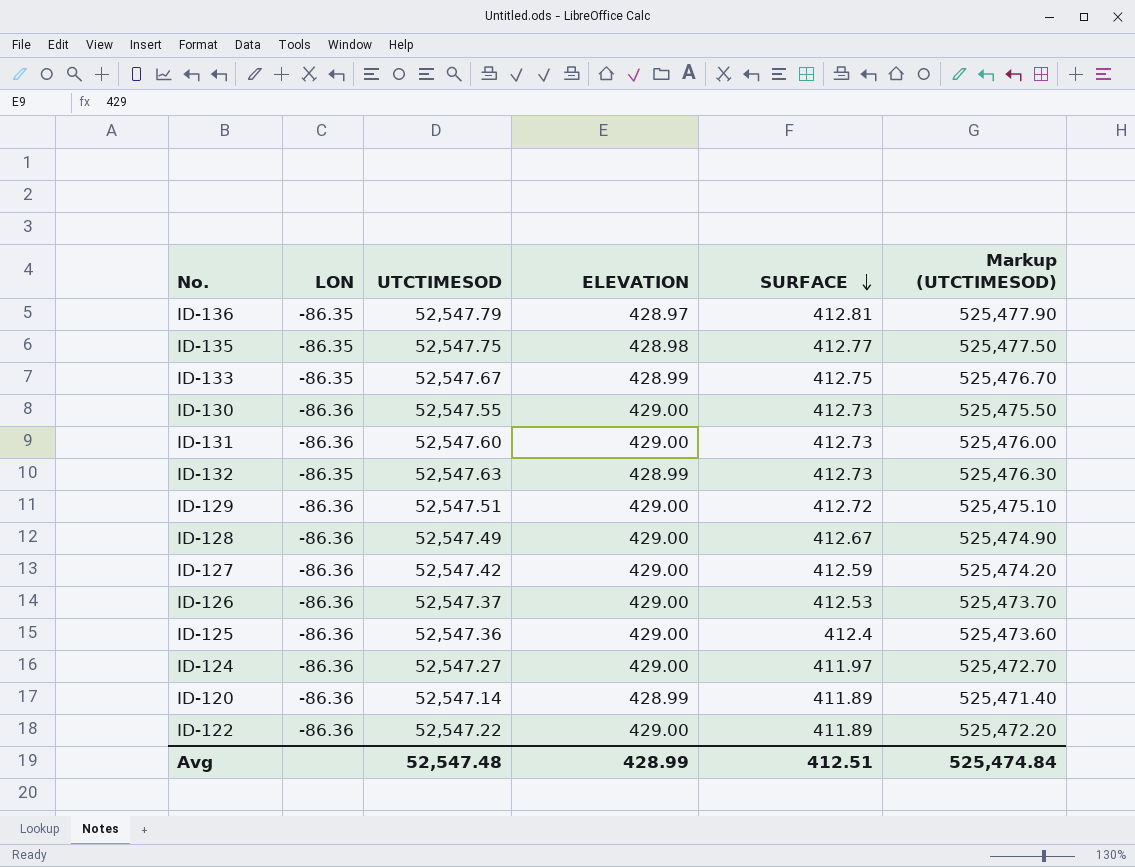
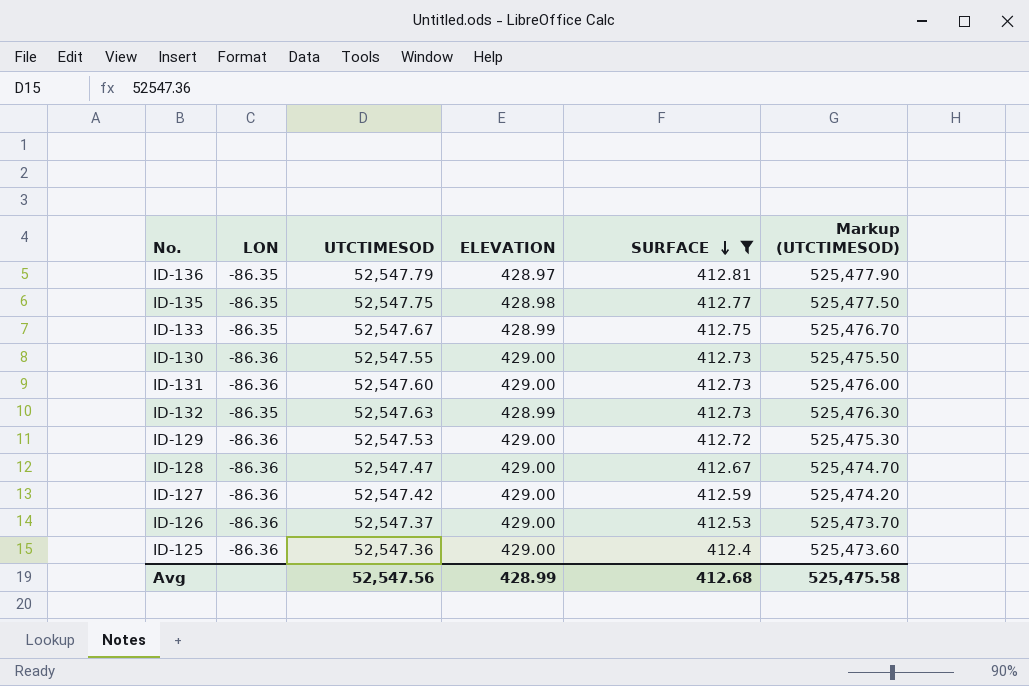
filter: none -> SURFACE >= 412.4
ID-129 | UTCTIMESOD: 52,547.51 -> 52,547.53
ID-129 | Markup (UTCTIMESOD): 525,475.10 -> 525,475.30
ID-128 | UTCTIMESOD: 52,547.49 -> 52,547.47
ID-128 | Markup (UTCTIMESOD): 525,474.90 -> 525,474.70
Avg | UTCTIMESOD: 52,547.48 -> 52,547.56
Avg | SURFACE: 412.51 -> 412.68
Avg | Markup (UTCTIMESOD): 525,474.84 -> 525,475.58

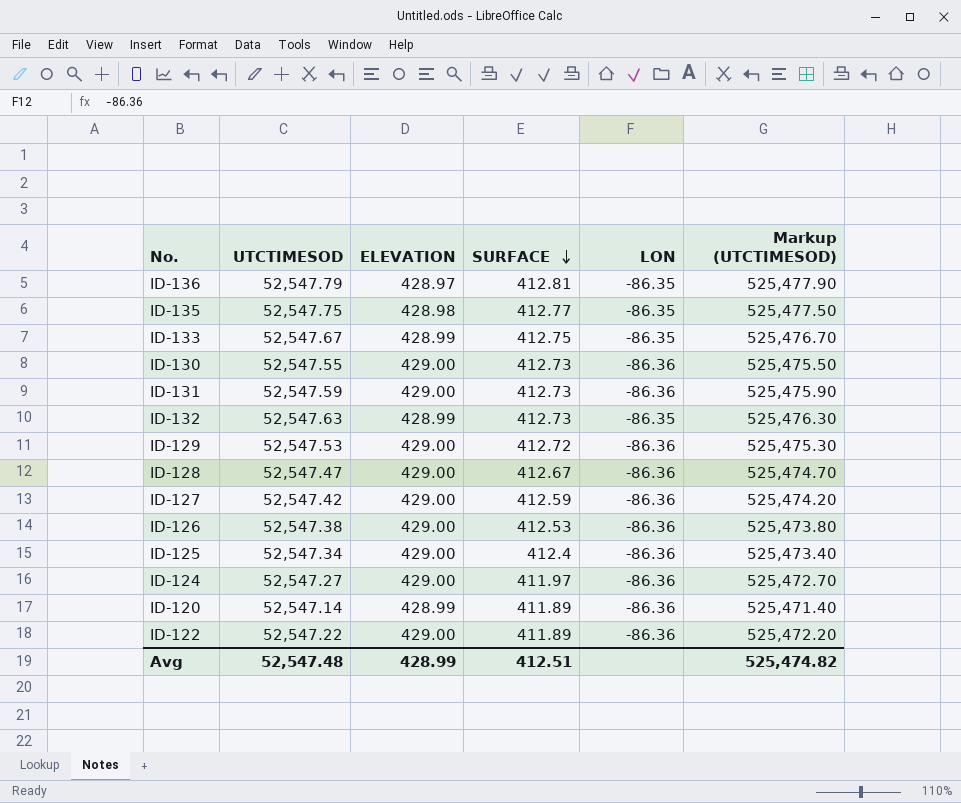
filter: SURFACE >= 412.4 -> none
column LON | position: 2 -> 5
ID-131 | UTCTIMESOD: 52,547.60 -> 52,547.59
ID-131 | Markup (UTCTIMESOD): 525,476.00 -> 525,475.90
ID-126 | UTCTIMESOD: 52,547.37 -> 52,547.38
ID-126 | Markup (UTCTIMESOD): 525,473.70 -> 525,473.80
ID-125 | UTCTIMESOD: 52,547.36 -> 52,547.34
ID-125 | Markup (UTCTIMESOD): 525,473.60 -> 525,473.40
Avg | UTCTIMESOD: 52,547.56 -> 52,547.48
Avg | SURFACE: 412.68 -> 412.51
Avg | Markup (UTCTIMESOD): 525,475.58 -> 525,474.82

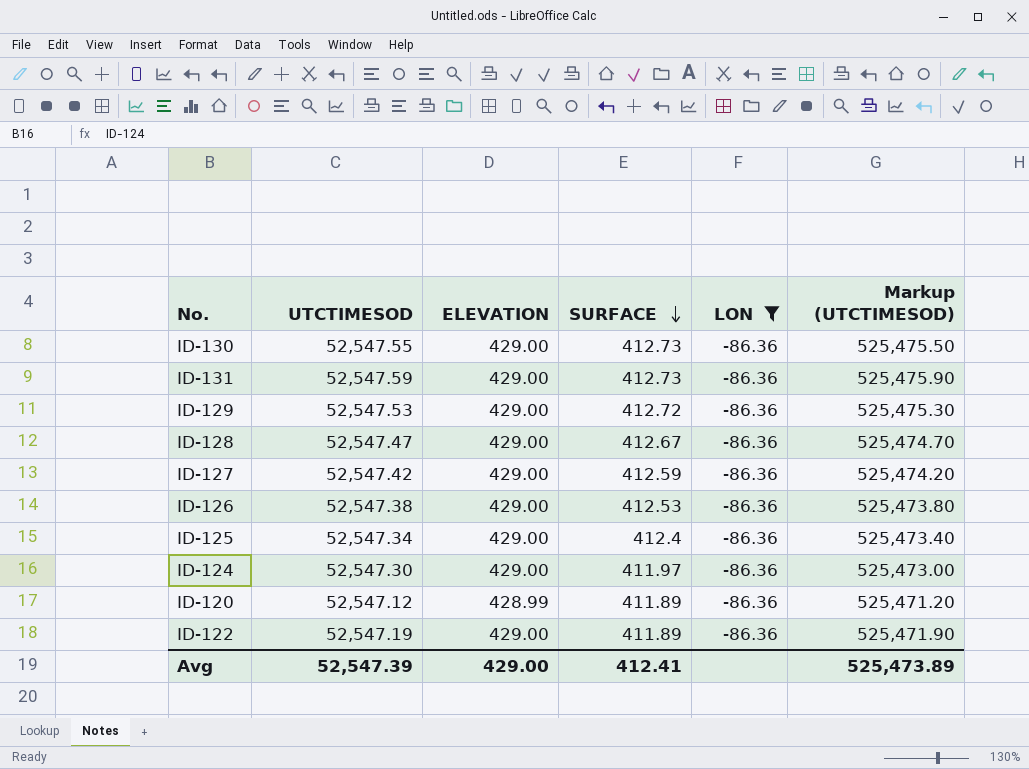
filter: none -> LON = -86.36
ID-124 | UTCTIMESOD: 52,547.27 -> 52,547.30
ID-124 | Markup (UTCTIMESOD): 525,472.70 -> 525,473.00
ID-120 | UTCTIMESOD: 52,547.14 -> 52,547.12
ID-120 | Markup (UTCTIMESOD): 525,471.40 -> 525,471.20
ID-122 | UTCTIMESOD: 52,547.22 -> 52,547.19
ID-122 | Markup (UTCTIMESOD): 525,472.20 -> 525,471.90
Avg | UTCTIMESOD: 52,547.48 -> 52,547.39
Avg | ELEVATION: 428.99 -> 429.00
Avg | SURFACE: 412.51 -> 412.41
Avg | Markup (UTCTIMESOD): 525,474.82 -> 525,473.89

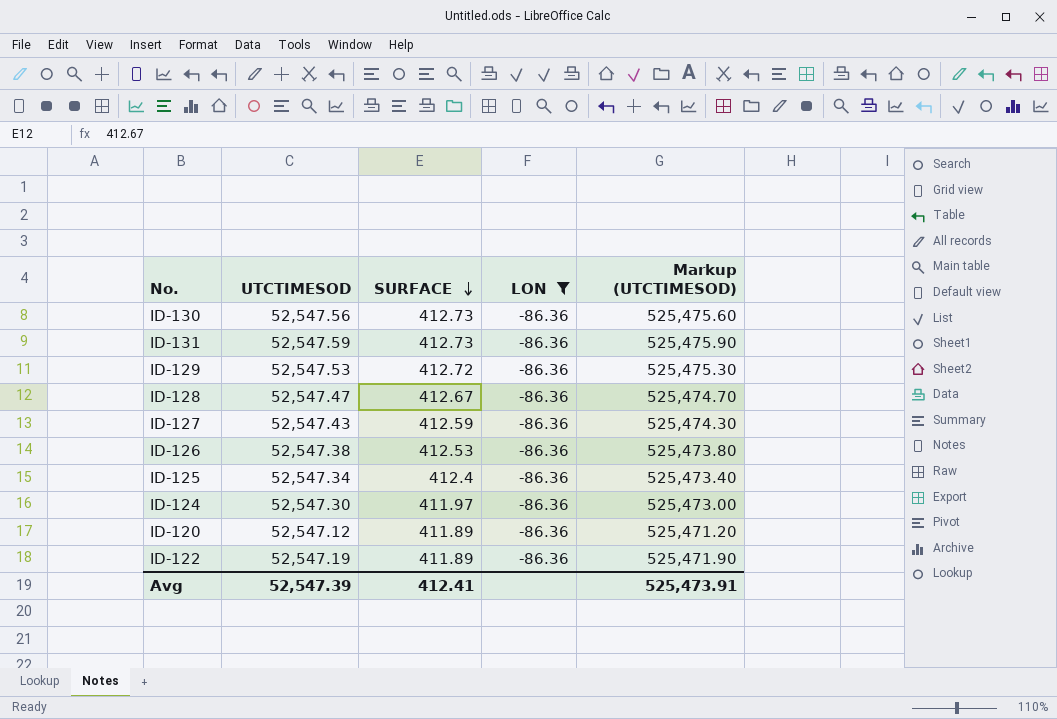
column ELEVATION | position: 3 -> none
ID-130 | UTCTIMESOD: 52,547.55 -> 52,547.56
ID-130 | Markup (UTCTIMESOD): 525,475.50 -> 525,475.60
ID-127 | UTCTIMESOD: 52,547.42 -> 52,547.43
ID-127 | Markup (UTCTIMESOD): 525,474.20 -> 525,474.30
Avg | Markup (UTCTIMESOD): 525,473.89 -> 525,473.91

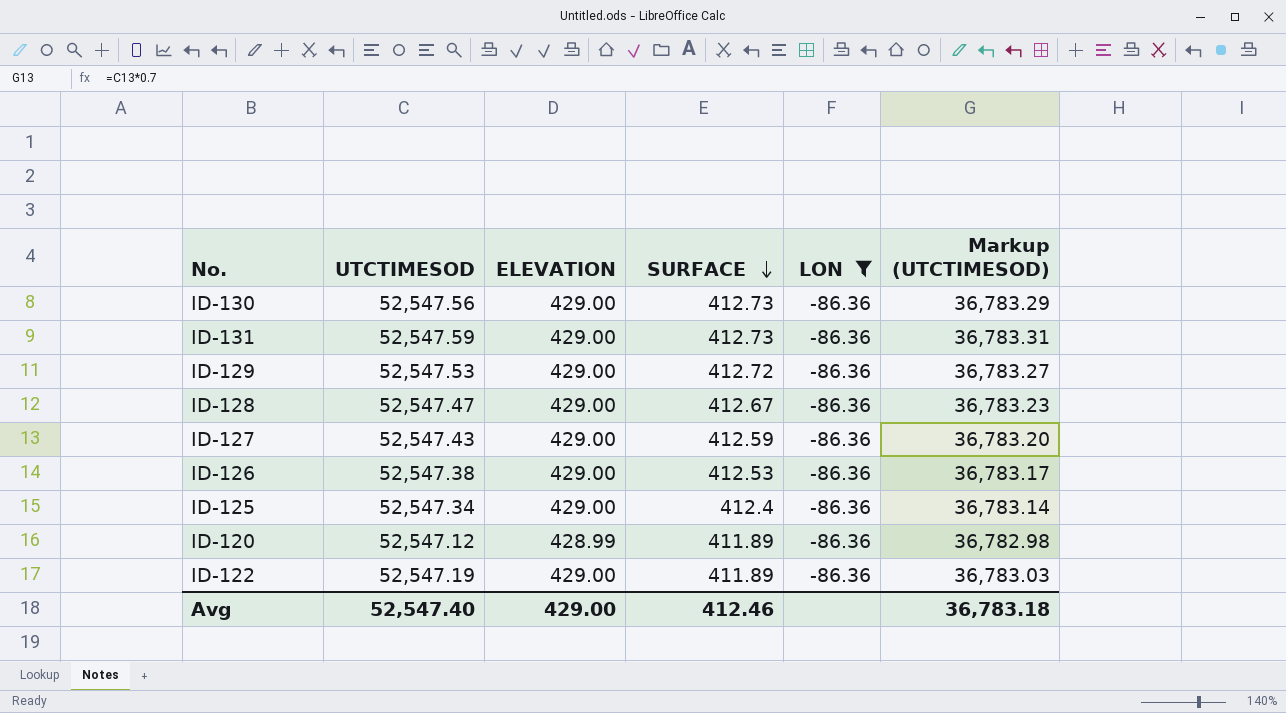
column ELEVATION | position: none -> 3
column Markup (UTCTIMESOD) | formula: [UTCTIMESOD] * 10 -> [UTCTIMESOD] * 0.7
row ID-124: 52,547.30 | 411.97 | -86.36 | 525,473.00 -> none
Avg | UTCTIMESOD: 52,547.39 -> 52,547.40
Avg | SURFACE: 412.41 -> 412.46
Avg | Markup (UTCTIMESOD): 525,473.91 -> 36,783.18

